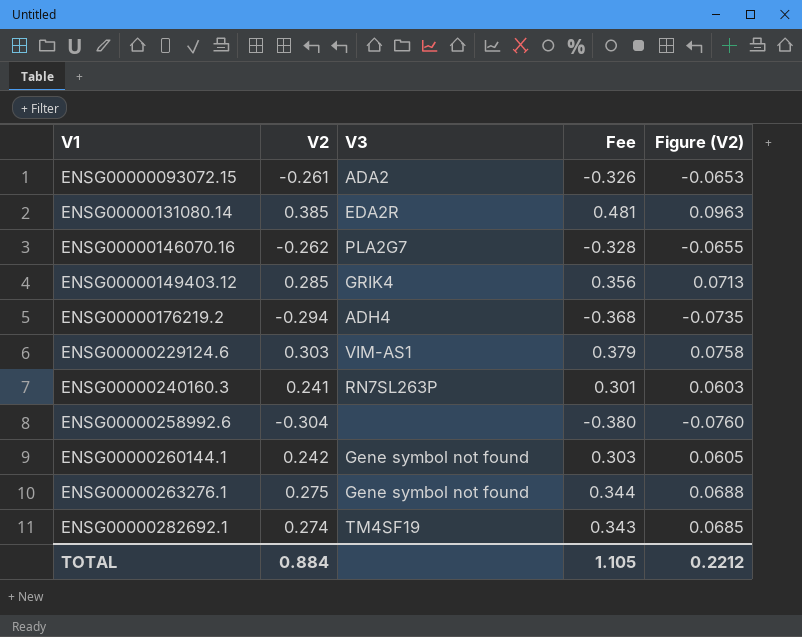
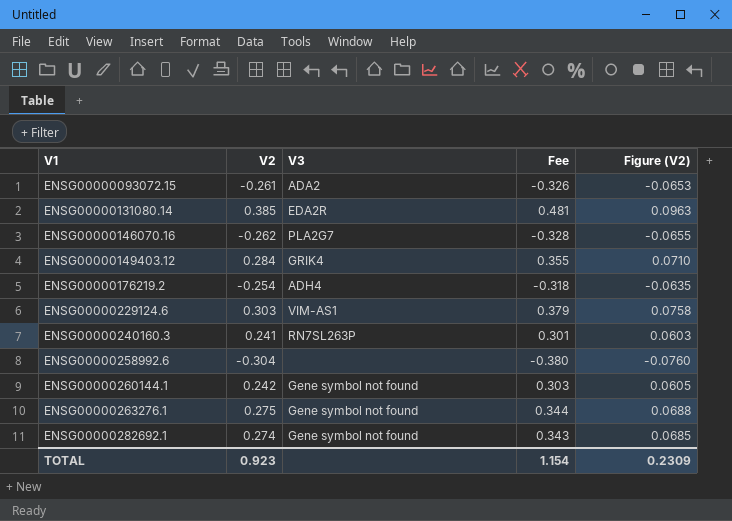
ENSG00000149403.12 | V2: 0.285 -> 0.284
ENSG00000149403.12 | Fee: 0.356 -> 0.355
ENSG00000149403.12 | Figure (V2): 0.0713 -> 0.0710
ENSG00000176219.2 | V2: -0.294 -> -0.254
ENSG00000176219.2 | Fee: -0.368 -> -0.318
ENSG00000176219.2 | Figure (V2): -0.0735 -> -0.0635
ENSG00000282692.1 | V3: TM4SF19 -> Gene symbol not found
TOTAL | V2: 0.884 -> 0.923
TOTAL | Fee: 1.105 -> 1.154
TOTAL | Figure (V2): 0.2212 -> 0.2309

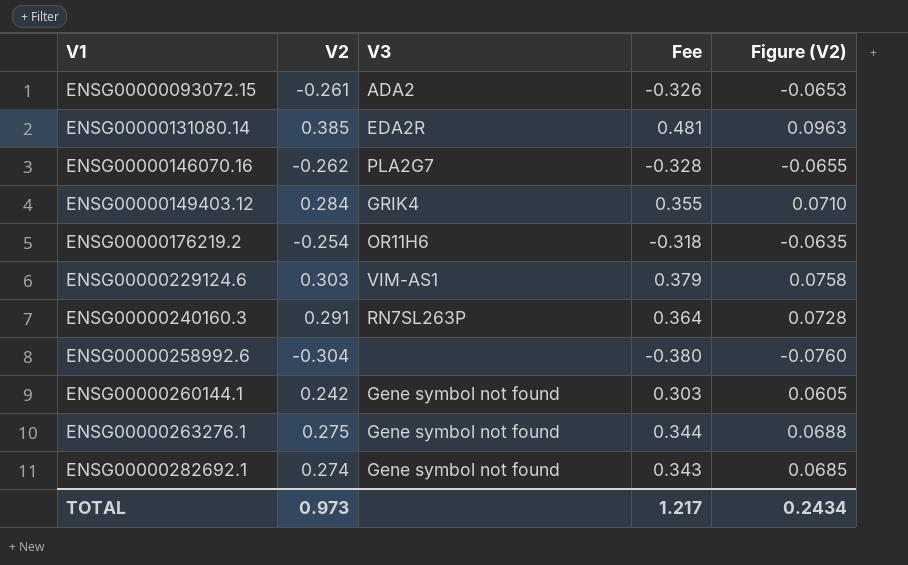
ENSG00000176219.2 | V3: ADH4 -> OR11H6
ENSG00000240160.3 | V2: 0.241 -> 0.291
ENSG00000240160.3 | Fee: 0.301 -> 0.364
ENSG00000240160.3 | Figure (V2): 0.0603 -> 0.0728
TOTAL | V2: 0.923 -> 0.973
TOTAL | Fee: 1.154 -> 1.217
TOTAL | Figure (V2): 0.2309 -> 0.2434

